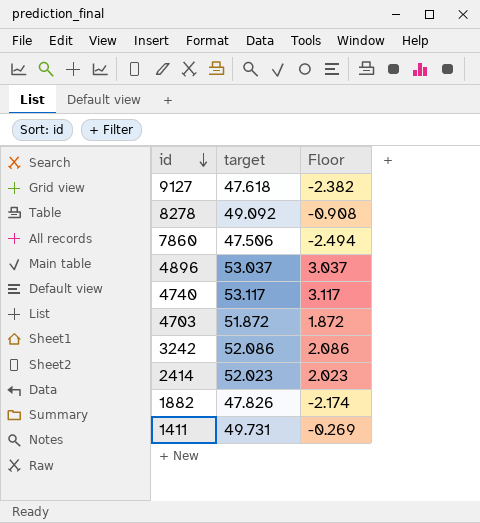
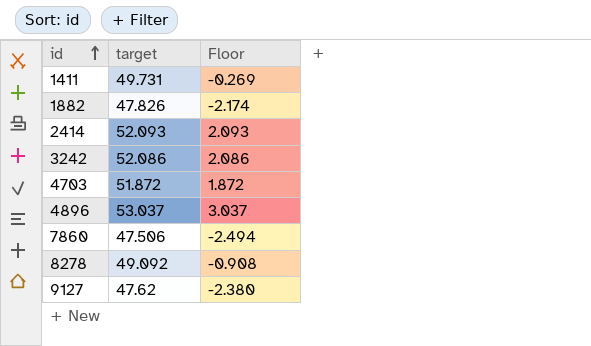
row order: id descending -> id ascending
row 4740: 53.117 | 3.117 -> none
2414 | target: 52.023 -> 52.093
2414 | Floor: 2.023 -> 2.093
9127 | target: 47.618 -> 47.62
9127 | Floor: -2.382 -> -2.380

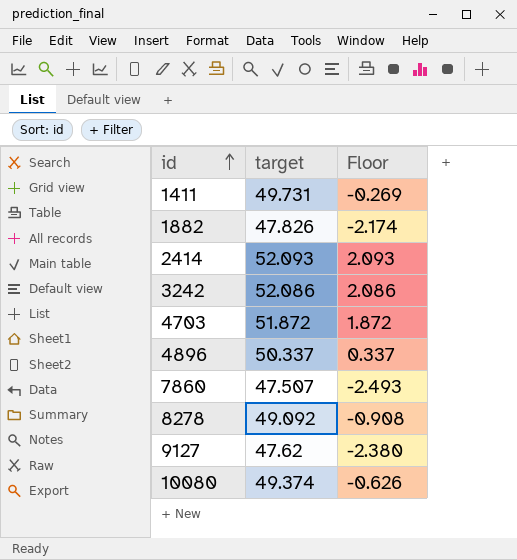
4896 | target: 53.037 -> 50.337
4896 | Floor: 3.037 -> 0.337
7860 | target: 47.506 -> 47.507
7860 | Floor: -2.494 -> -2.493
row 10080: none -> 49.374 | -0.626

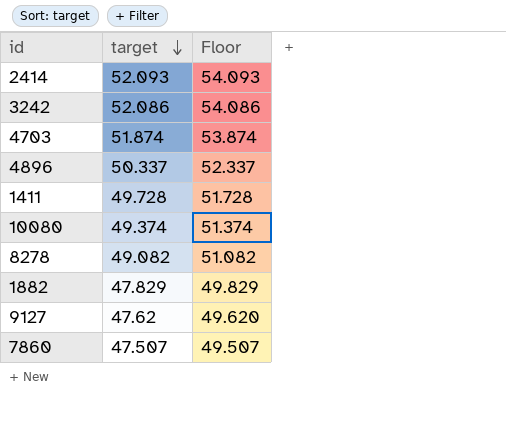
row order: id ascending -> target descending
column Floor | formula: [target] - 50 -> [target] + 2
4703 | target: 51.872 -> 51.874
1411 | target: 49.731 -> 49.728
8278 | target: 49.092 -> 49.082
1882 | target: 47.826 -> 47.829

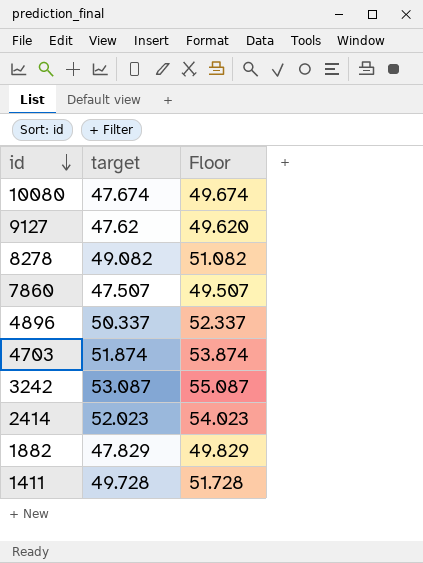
row order: target descending -> id descending
10080 | target: 49.374 -> 47.674
10080 | Floor: 51.374 -> 49.674
3242 | target: 52.086 -> 53.087
3242 | Floor: 54.086 -> 55.087
2414 | target: 52.093 -> 52.023
2414 | Floor: 54.093 -> 54.023

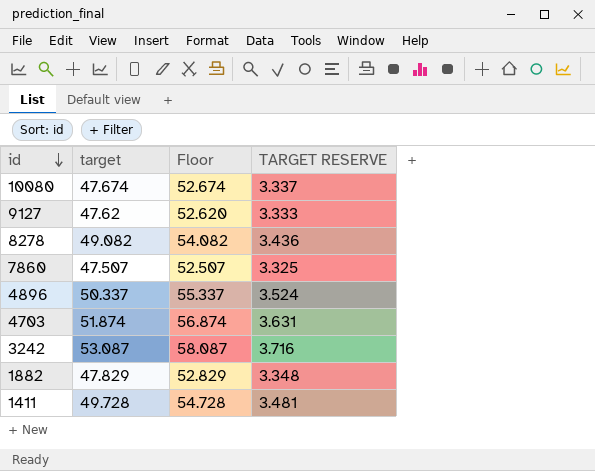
column Floor | formula: [target] + 2 -> [target] + 5
column TARGET RESERVE | formula: none -> [target] * 0.07
row 2414: 52.023 | 54.023 -> none

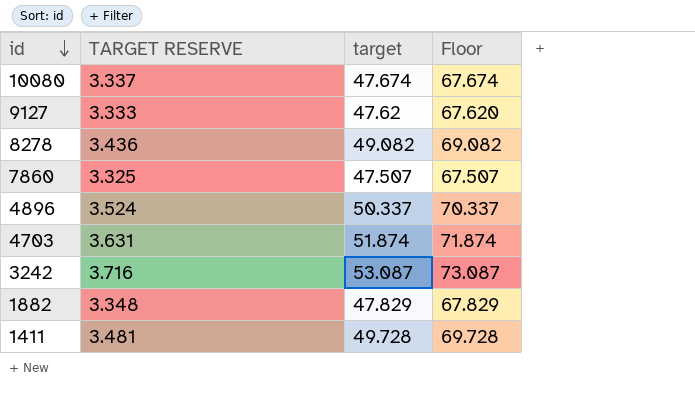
column TARGET RESERVE | position: 4 -> 2
column Floor | formula: [target] + 5 -> [target] + 20

